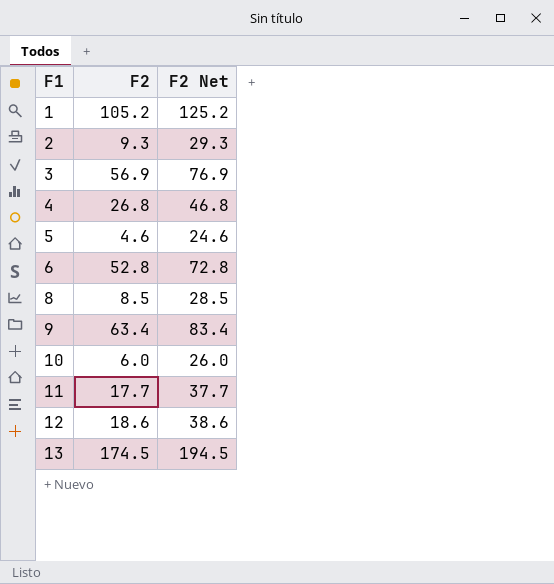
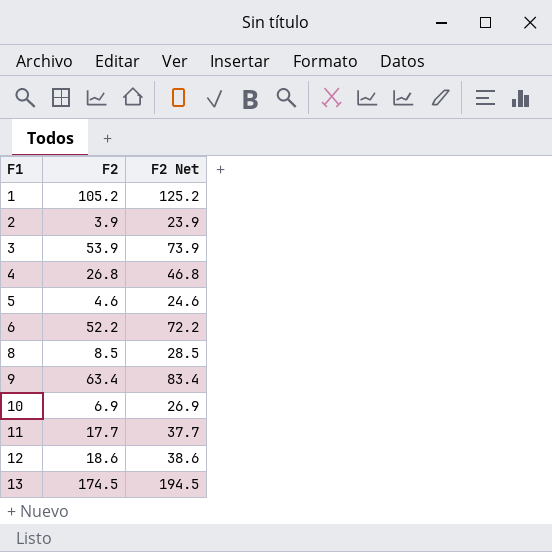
2 | F2: 9.3 -> 3.9
2 | F2 Net: 29.3 -> 23.9
3 | F2: 56.9 -> 53.9
3 | F2 Net: 76.9 -> 73.9
6 | F2: 52.8 -> 52.2
6 | F2 Net: 72.8 -> 72.2
10 | F2: 6.0 -> 6.9
10 | F2 Net: 26.0 -> 26.9

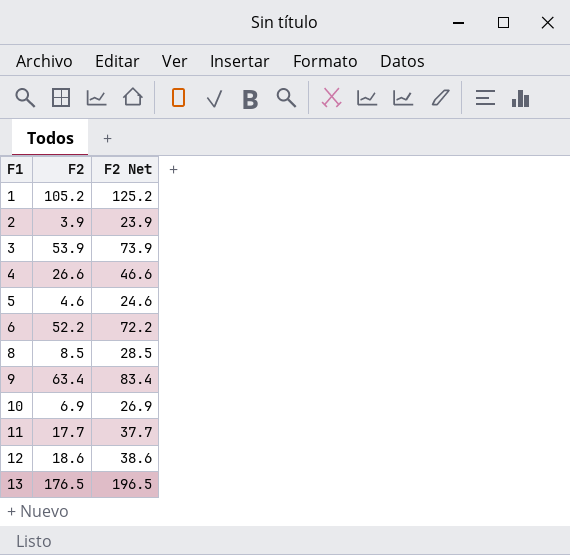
4 | F2: 26.8 -> 26.6
4 | F2 Net: 46.8 -> 46.6
13 | F2: 174.5 -> 176.5
13 | F2 Net: 194.5 -> 196.5

